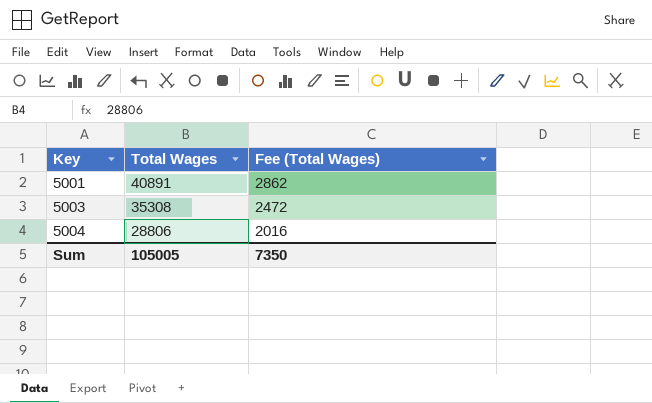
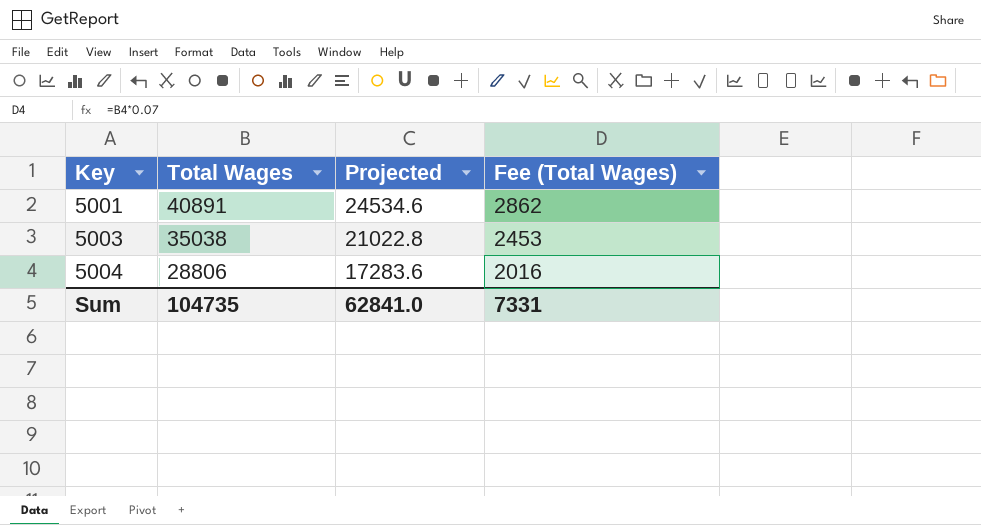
column Projected | formula: none -> [Total Wages] * 0.6
5003 | Total Wages: 35308 -> 35038
5003 | Fee (Total Wages): 2472 -> 2453
Sum | Total Wages: 105005 -> 104735
Sum | Fee (Total Wages): 7350 -> 7331

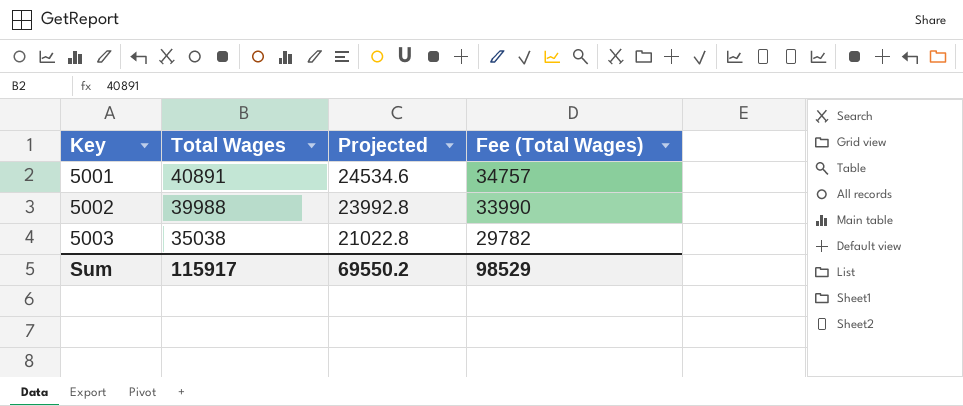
column Fee (Total Wages) | formula: [Total Wages] * 0.07 -> [Total Wages] * 0.85
row 5004: 28806 | 17283.6 | 2016 -> none
row 5002: none -> 39988 | 23992.8 | 33990
Sum | Total Wages: 104735 -> 115917
Sum | Projected: 62841.0 -> 69550.2
Sum | Fee (Total Wages): 7331 -> 98529

